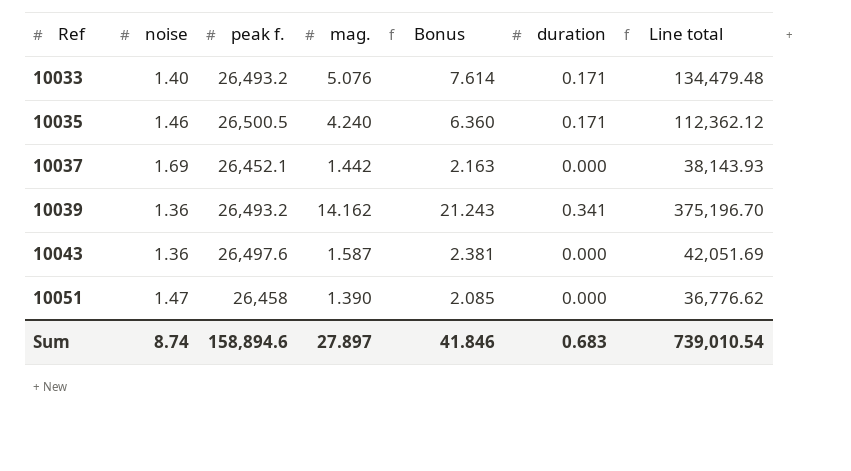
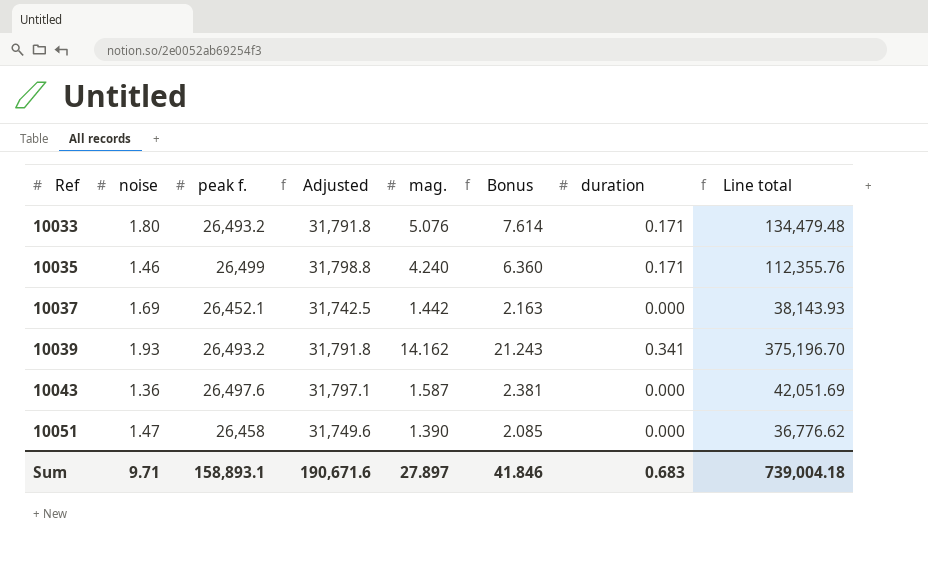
column Adjusted | formula: none -> [peak f.] * 1.2
10033 | noise: 1.40 -> 1.80
10035 | peak f.: 26,500.5 -> 26,499
10035 | Line total: 112,362.12 -> 112,355.76
10039 | noise: 1.36 -> 1.93
Sum | noise: 8.74 -> 9.71
Sum | peak f.: 158,894.6 -> 158,893.1
Sum | Line total: 739,010.54 -> 739,004.18

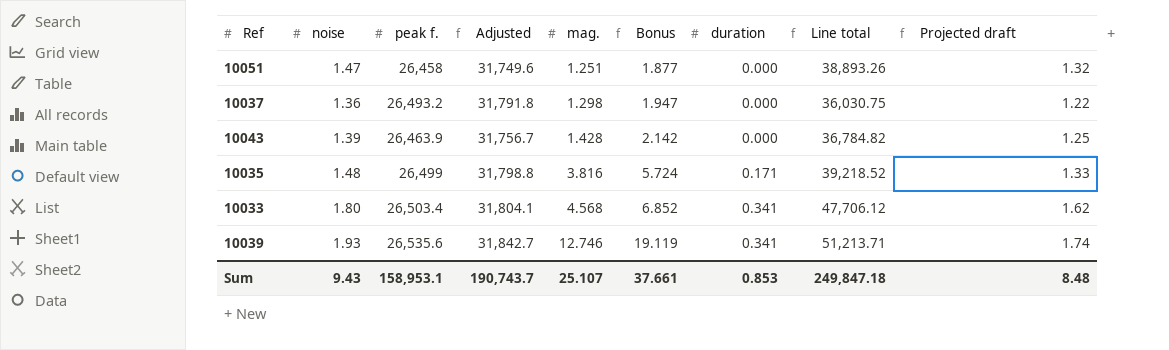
row order: Ref ascending -> mag. ascending
column Line total | formula: [peak f.] * [mag.] -> [noise] * [peak f.]
column Projected draft | formula: none -> [noise] * 0.9
10051 | mag.: 1.390 -> 1.251
10051 | Bonus: 2.085 -> 1.877
10037 | noise: 1.69 -> 1.36
10037 | peak f.: 26,452.1 -> 26,493.2
10037 | Adjusted: 31,742.5 -> 31,791.8
10037 | mag.: 1.442 -> 1.298
10037 | Bonus: 2.163 -> 1.947
10043 | noise: 1.36 -> 1.39
10043 | peak f.: 26,497.6 -> 26,463.9
10043 | Adjusted: 31,797.1 -> 31,756.7
10043 | mag.: 1.587 -> 1.428
10043 | Bonus: 2.381 -> 2.142
10035 | noise: 1.46 -> 1.48
10035 | mag.: 4.240 -> 3.816
10035 | Bonus: 6.360 -> 5.724
10033 | peak f.: 26,493.2 -> 26,503.4
10033 | Adjusted: 31,791.8 -> 31,804.1
10033 | mag.: 5.076 -> 4.568
10033 | Bonus: 7.614 -> 6.852
10033 | duration: 0.171 -> 0.341
10039 | peak f.: 26,493.2 -> 26,535.6
10039 | Adjusted: 31,791.8 -> 31,842.7
10039 | mag.: 14.162 -> 12.746
10039 | Bonus: 21.243 -> 19.119
Sum | noise: 9.71 -> 9.43
Sum | peak f.: 158,893.1 -> 158,953.1
Sum | Adjusted: 190,671.6 -> 190,743.7
Sum | mag.: 27.897 -> 25.107
Sum | Bonus: 41.846 -> 37.661
Sum | duration: 0.683 -> 0.853
Sum | Line total: 739,004.18 -> 249,847.18

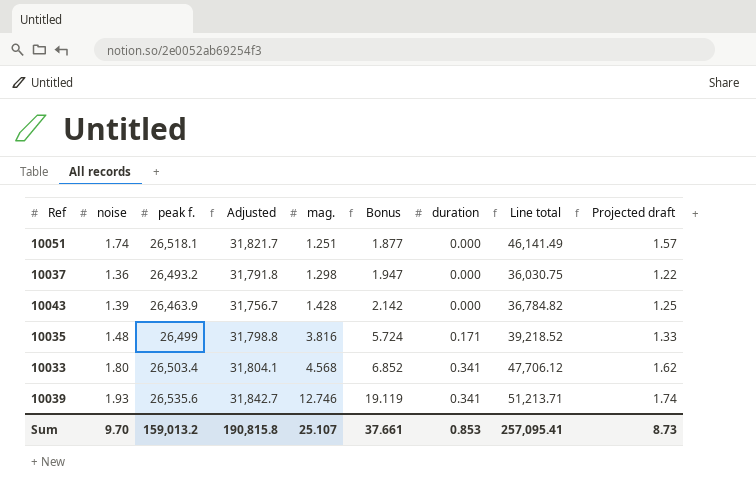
10051 | noise: 1.47 -> 1.74
10051 | peak f.: 26,458 -> 26,518.1
10051 | Adjusted: 31,749.6 -> 31,821.7
10051 | Line total: 38,893.26 -> 46,141.49
10051 | Projected draft: 1.32 -> 1.57
Sum | noise: 9.43 -> 9.70
Sum | peak f.: 158,953.1 -> 159,013.2
Sum | Adjusted: 190,743.7 -> 190,815.8
Sum | Line total: 249,847.18 -> 257,095.41
Sum | Projected draft: 8.48 -> 8.73

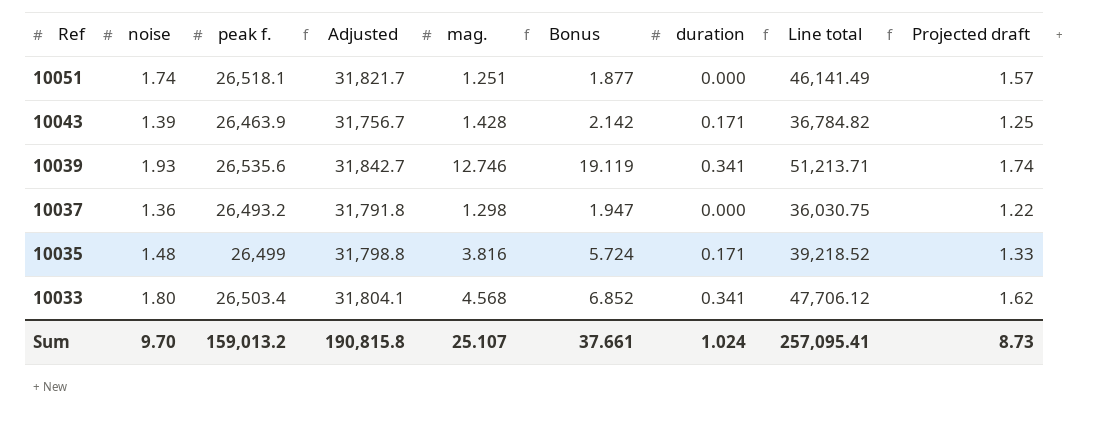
row order: mag. ascending -> Ref descending
10043 | duration: 0.000 -> 0.171
Sum | duration: 0.853 -> 1.024

